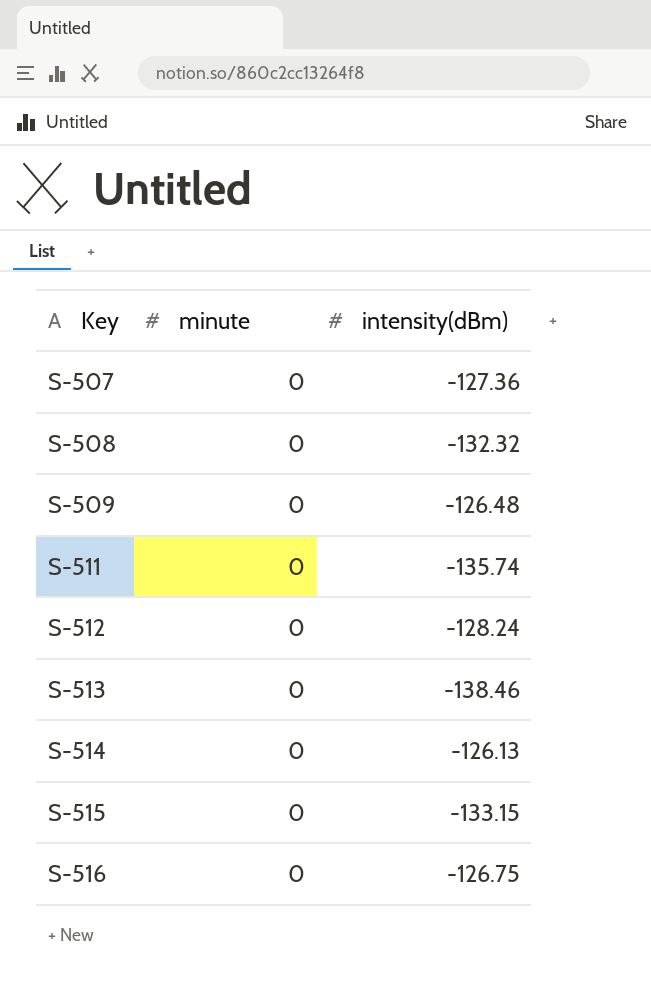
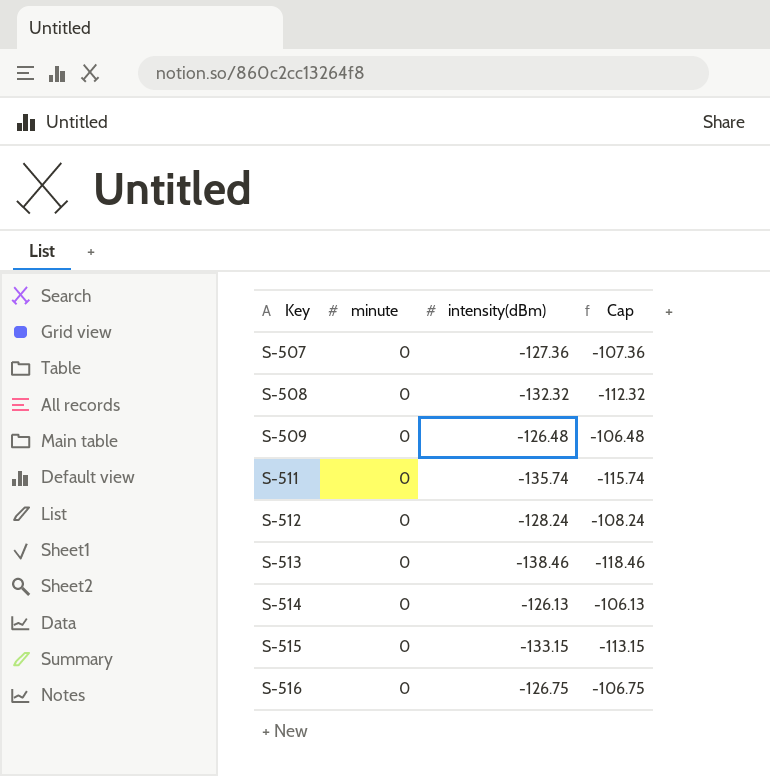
column Cap | formula: none -> [intensity(dBm)] + 20

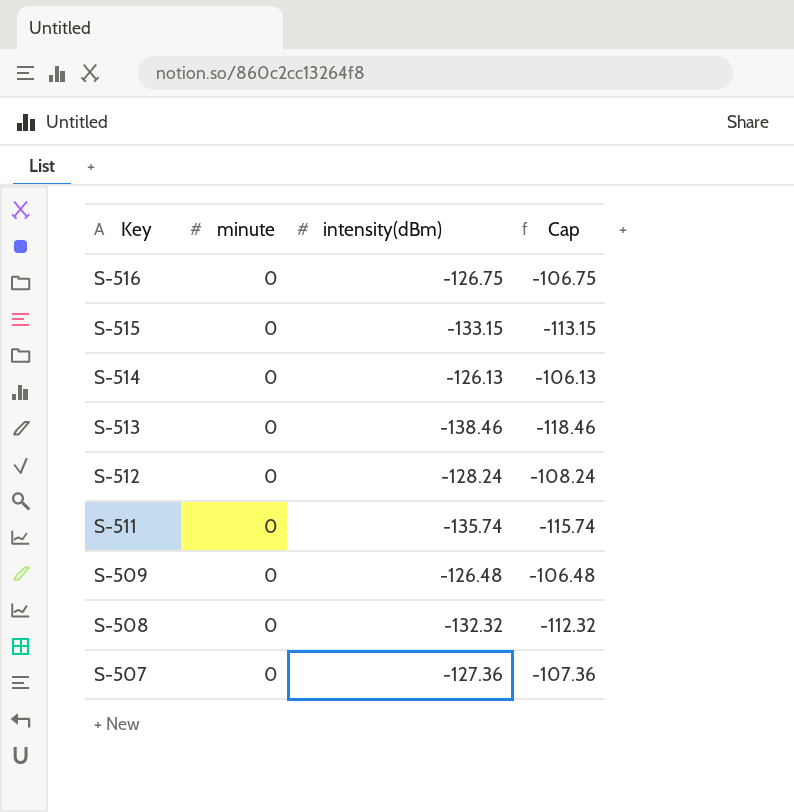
row order: Key ascending -> Key descending

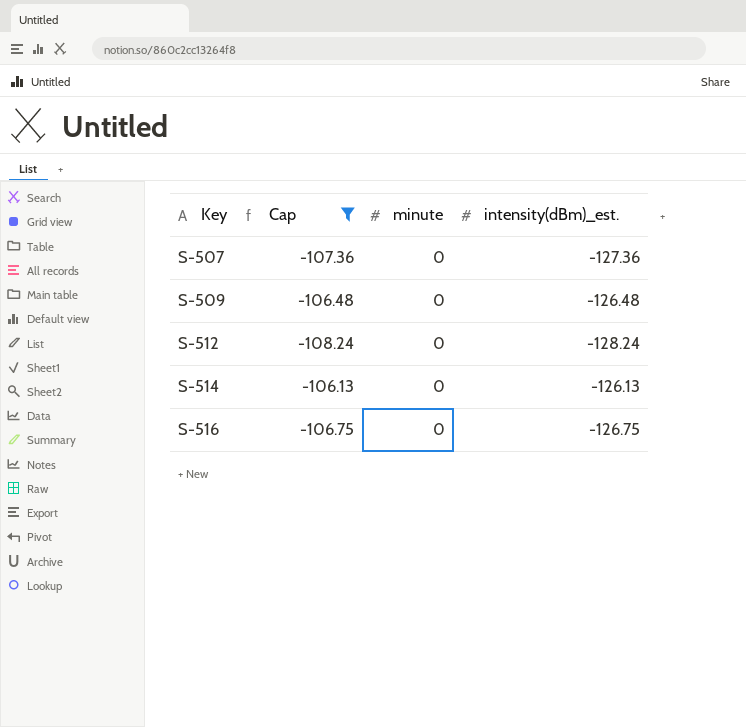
filter: none -> Cap >= -108.24
row order: Key descending -> Key ascending
column Cap | position: 4 -> 2
column name: intensity(dBm) -> intensity(dBm)_est.

